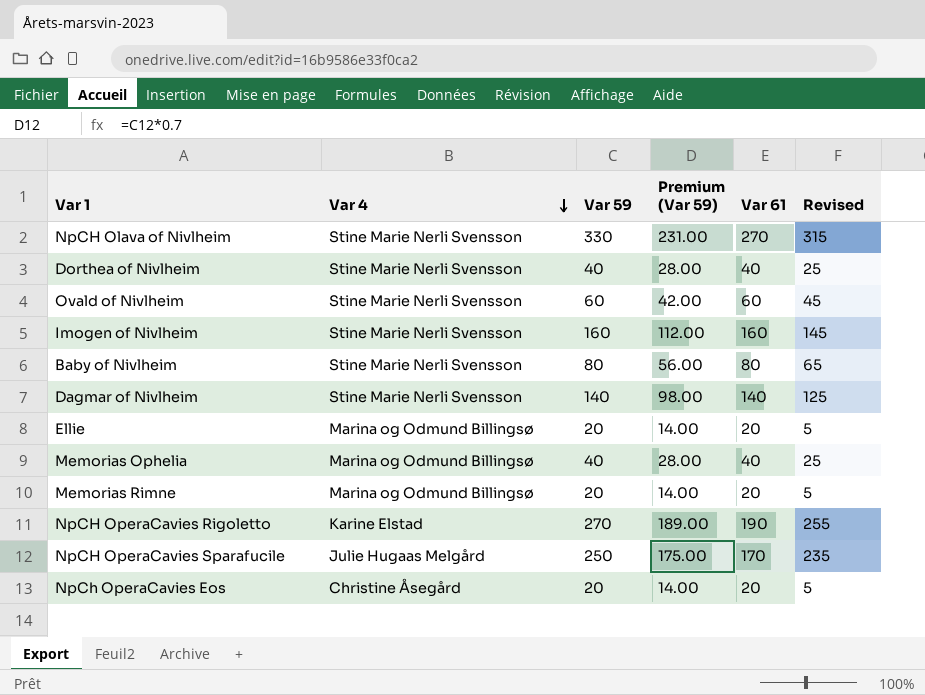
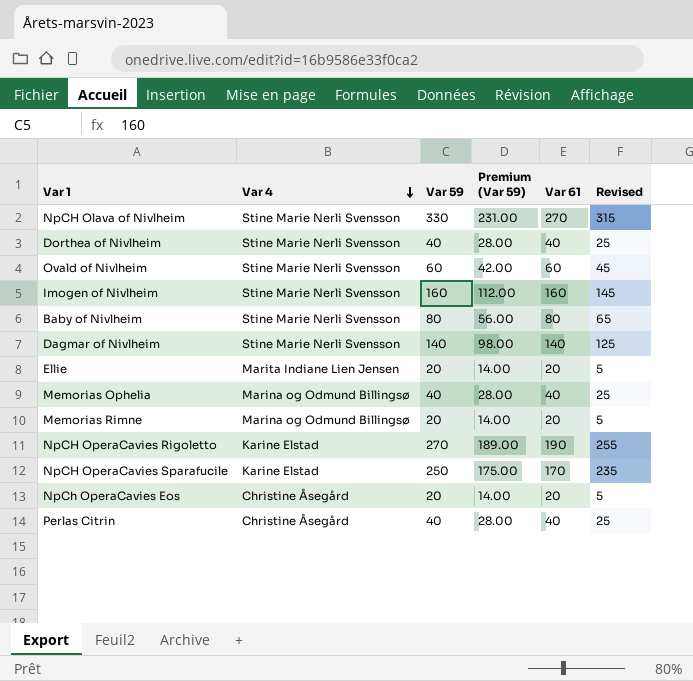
Ellie | Var 4: Marina og Odmund Billingsø -> Marita Indiane Lien Jensen
NpCH OperaCavies Sparafucile | Var 4: Julie Hugaas Melgård -> Karine Elstad
row Perlas Citrin: none -> Christine Åsegård | 40 | 28.00 | 40 | 25

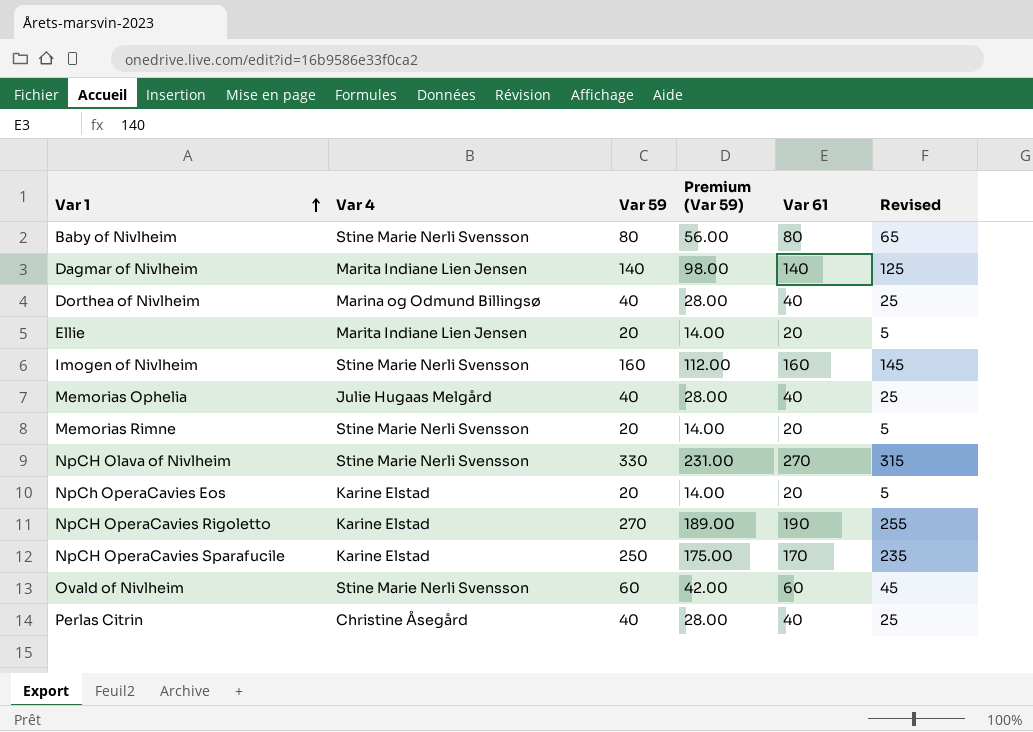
row order: Var 4 descending -> Var 1 ascending
Dagmar of Nivlheim | Var 4: Stine Marie Nerli Svensson -> Marita Indiane Lien Jensen
Dorthea of Nivlheim | Var 4: Stine Marie Nerli Svensson -> Marina og Odmund Billingsø
Memorias Ophelia | Var 4: Marina og Odmund Billingsø -> Julie Hugaas Melgård
Memorias Rimne | Var 4: Marina og Odmund Billingsø -> Stine Marie Nerli Svensson
NpCh OperaCavies Eos | Var 4: Christine Åsegård -> Karine Elstad

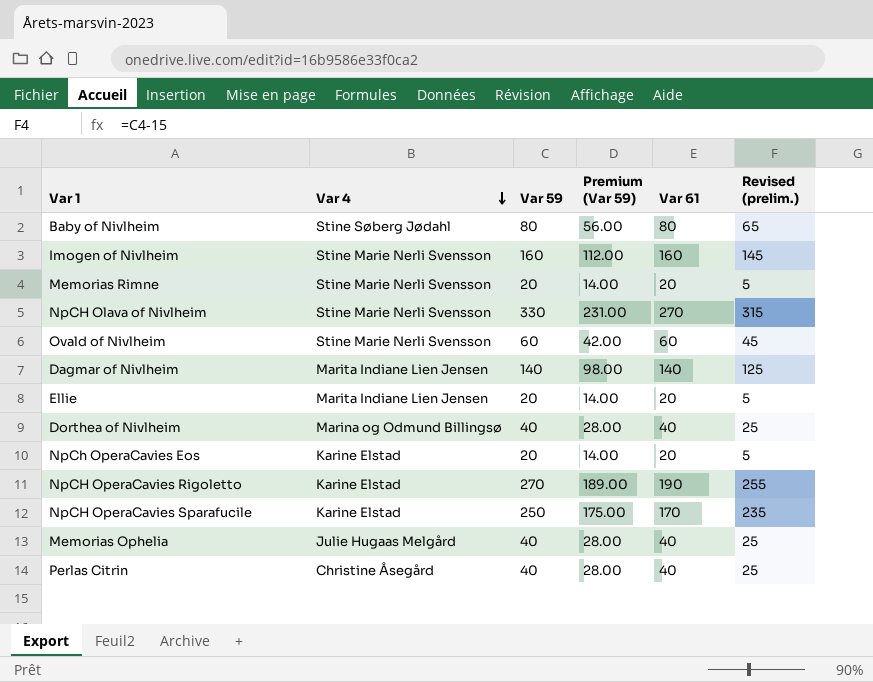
row order: Var 1 ascending -> Var 4 descending
column name: Revised -> Revised (prelim.)
Baby of Nivlheim | Var 4: Stine Marie Nerli Svensson -> Stine Søberg Jødahl

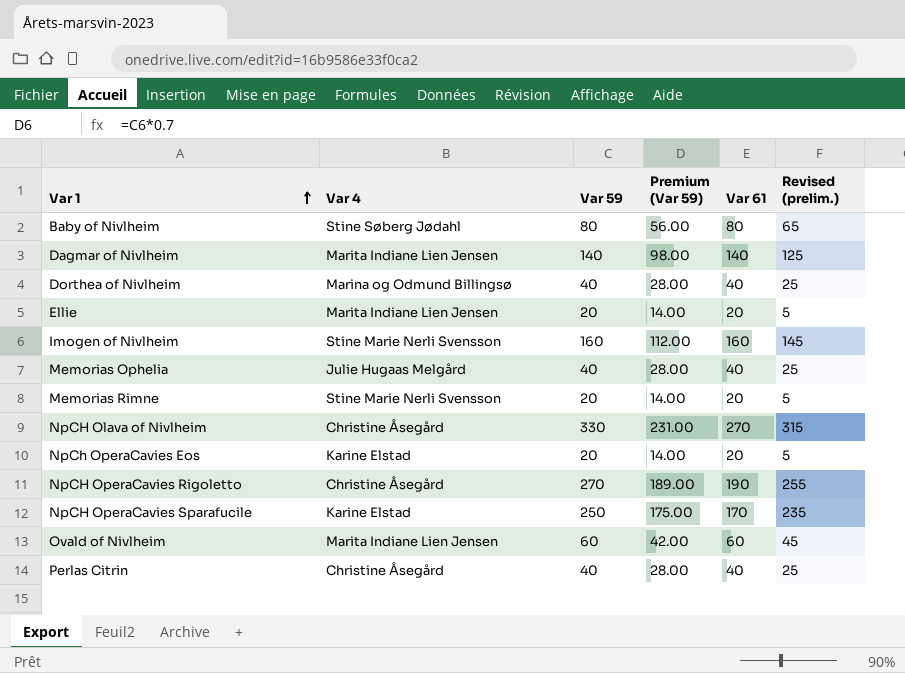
row order: Var 4 descending -> Var 1 ascending
NpCH Olava of Nivlheim | Var 4: Stine Marie Nerli Svensson -> Christine Åsegård
NpCH OperaCavies Rigoletto | Var 4: Karine Elstad -> Christine Åsegård
Ovald of Nivlheim | Var 4: Stine Marie Nerli Svensson -> Marita Indiane Lien Jensen

